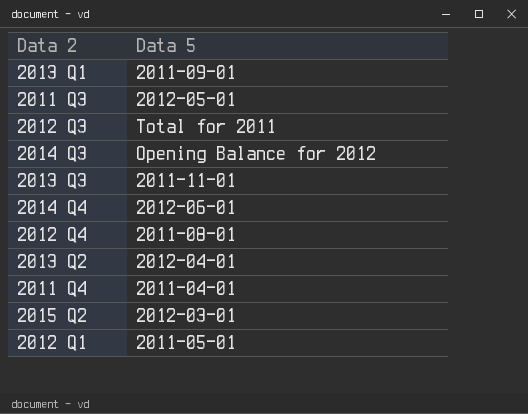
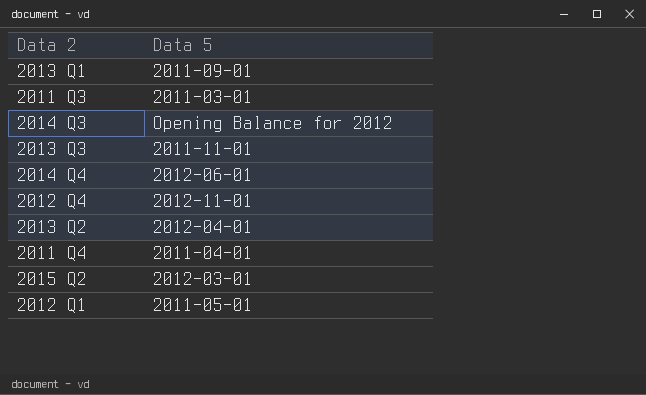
row 2012 Q3: Total for 2011 -> none
2011 Q3 | Data 5: 2012-05-01 -> 2011-03-01
2012 Q4 | Data 5: 2011-08-01 -> 2012-11-01

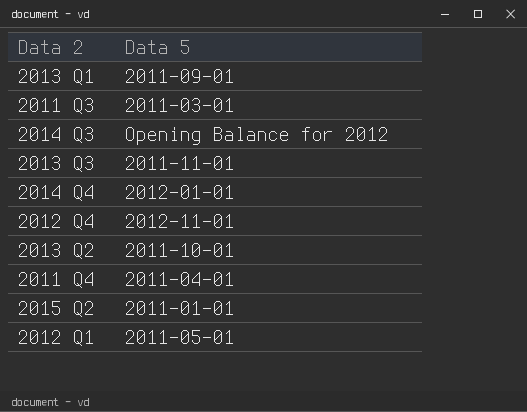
2014 Q4 | Data 5: 2012-06-01 -> 2012-01-01
2013 Q2 | Data 5: 2012-04-01 -> 2011-10-01
2015 Q2 | Data 5: 2012-03-01 -> 2011-01-01

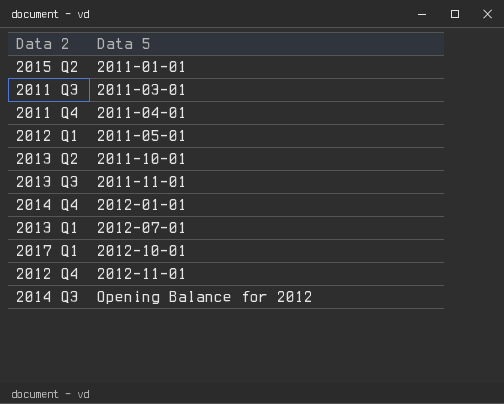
row order: none -> Data 5 ascending
2013 Q1 | Data 5: 2011-09-01 -> 2012-07-01
row 2017 Q1: none -> 2012-10-01

